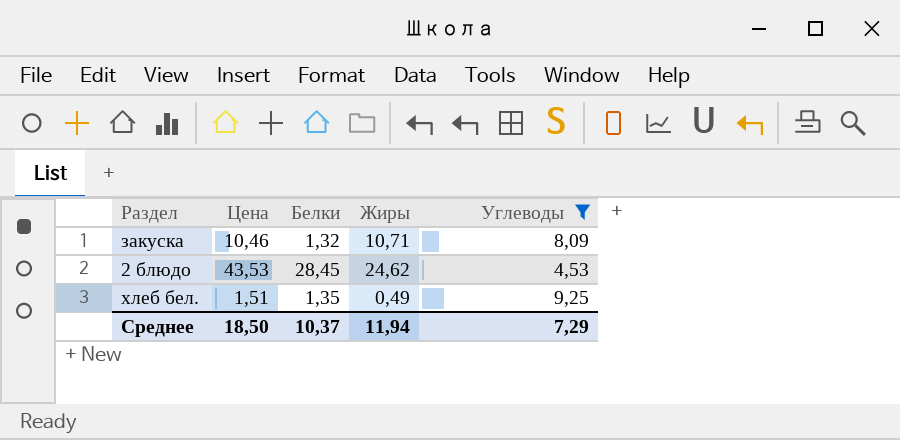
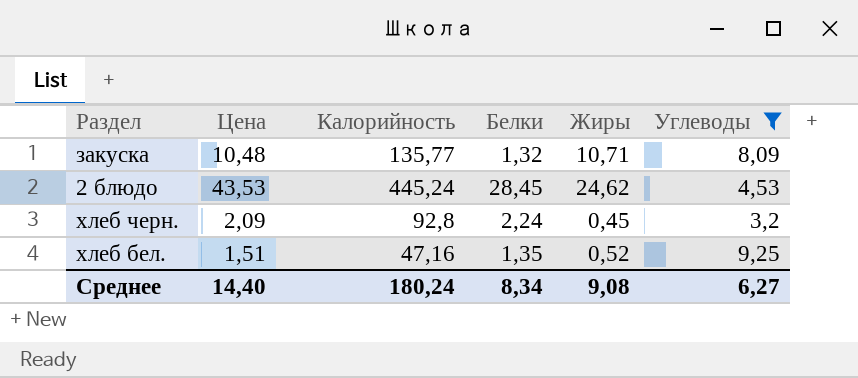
column Калорийность | position: none -> 3
закуска | Цена: 10,46 -> 10,48
row хлеб черн.: none -> 2,09 | 92,8 | 2,24 | 0,45 | 3,2
хлеб бел. | Жиры: 0,49 -> 0,52
Среднее | Цена: 18,50 -> 14,40
Среднее | Белки: 10,37 -> 8,34
Среднее | Жиры: 11,94 -> 9,08
Среднее | Углеводы: 7,29 -> 6,27

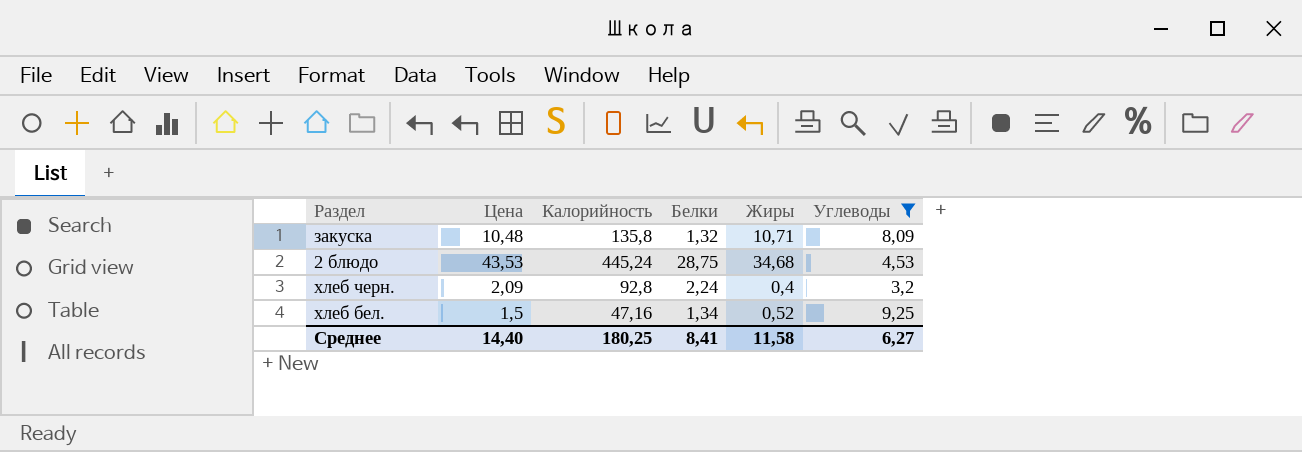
закуска | Калорийность: 135,77 -> 135,8
2 блюдо | Белки: 28,45 -> 28,75
2 блюдо | Жиры: 24,62 -> 34,68
хлеб черн. | Жиры: 0,45 -> 0,4
хлеб бел. | Цена: 1,51 -> 1,5
хлеб бел. | Белки: 1,35 -> 1,34
Среднее | Калорийность: 180,24 -> 180,25
Среднее | Белки: 8,34 -> 8,41
Среднее | Жиры: 9,08 -> 11,58

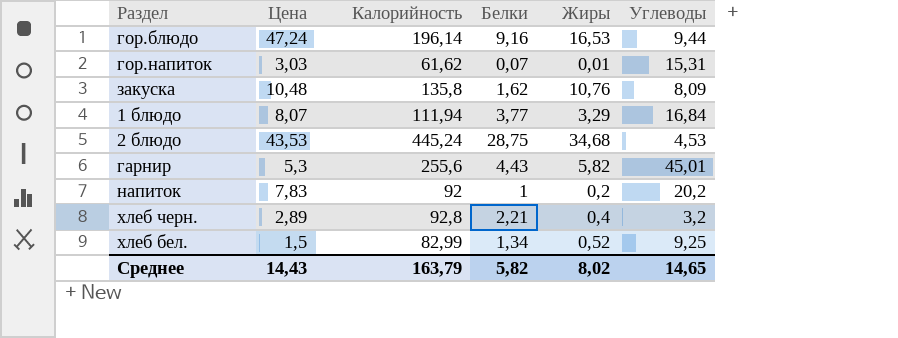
filter: Углеводы <= 9,25 -> none
закуска | Белки: 1,32 -> 1,62
закуска | Жиры: 10,71 -> 10,76
хлеб черн. | Цена: 2,09 -> 2,89
хлеб черн. | Белки: 2,24 -> 2,21
хлеб бел. | Калорийность: 47,16 -> 82,99
Среднее | Цена: 14,40 -> 14,43
Среднее | Калорийность: 180,25 -> 163,79
Среднее | Белки: 8,41 -> 5,82
Среднее | Жиры: 11,58 -> 8,02
Среднее | Углеводы: 6,27 -> 14,65

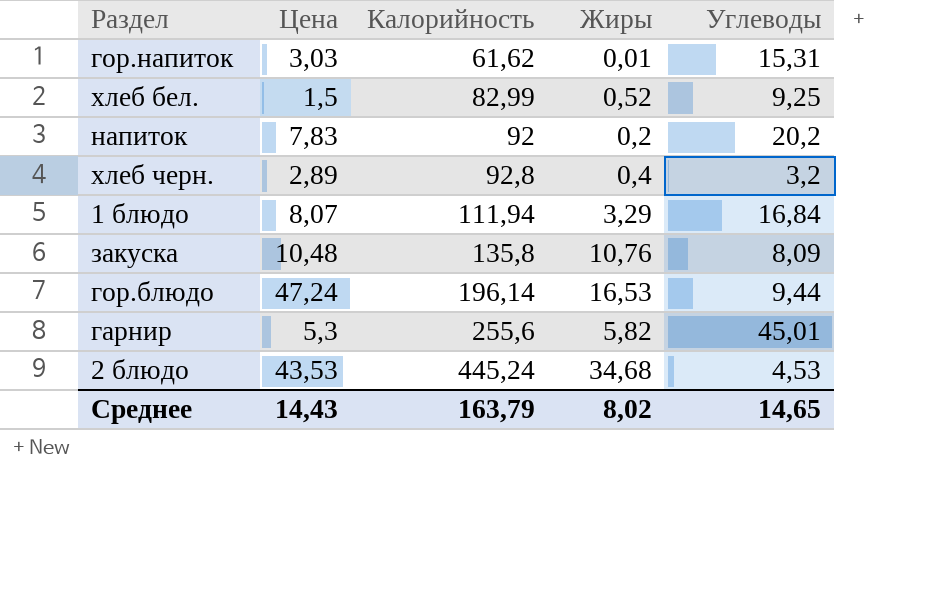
row order: none -> Калорийность ascending
column Белки | position: 4 -> none

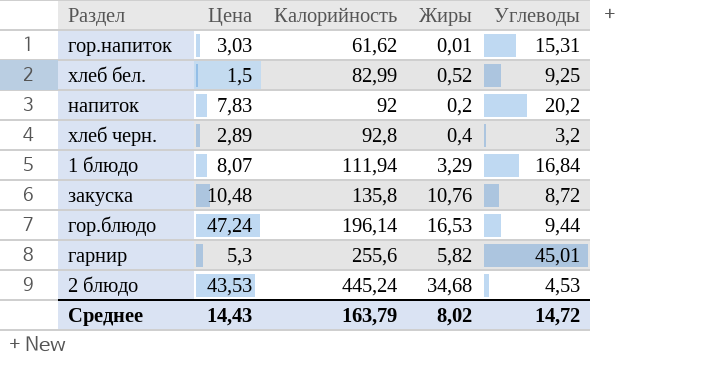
закуска | Углеводы: 8,09 -> 8,72
Среднее | Углеводы: 14,65 -> 14,72

